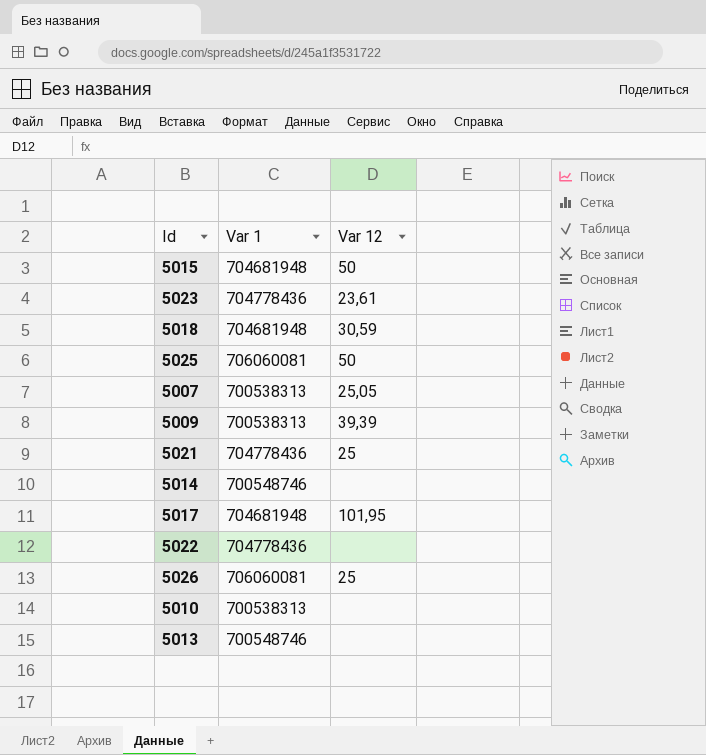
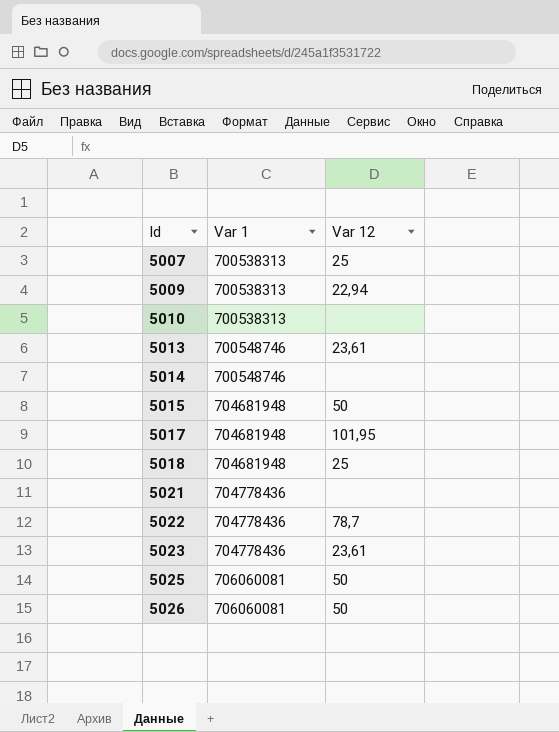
row order: none -> Id ascending
5007 | Var 12: 25,05 -> 25
5009 | Var 12: 39,39 -> 22,94
5013 | Var 12: none -> 23,61
5018 | Var 12: 30,59 -> 25
5021 | Var 12: 25 -> none
5022 | Var 12: none -> 78,7
5026 | Var 12: 25 -> 50

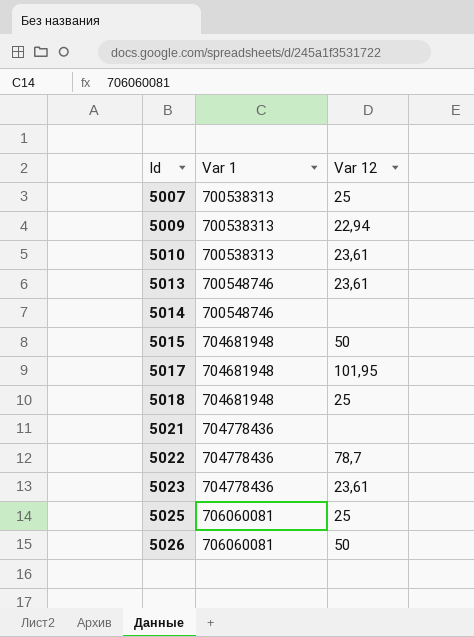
5010 | Var 12: none -> 23,61
5025 | Var 12: 50 -> 25

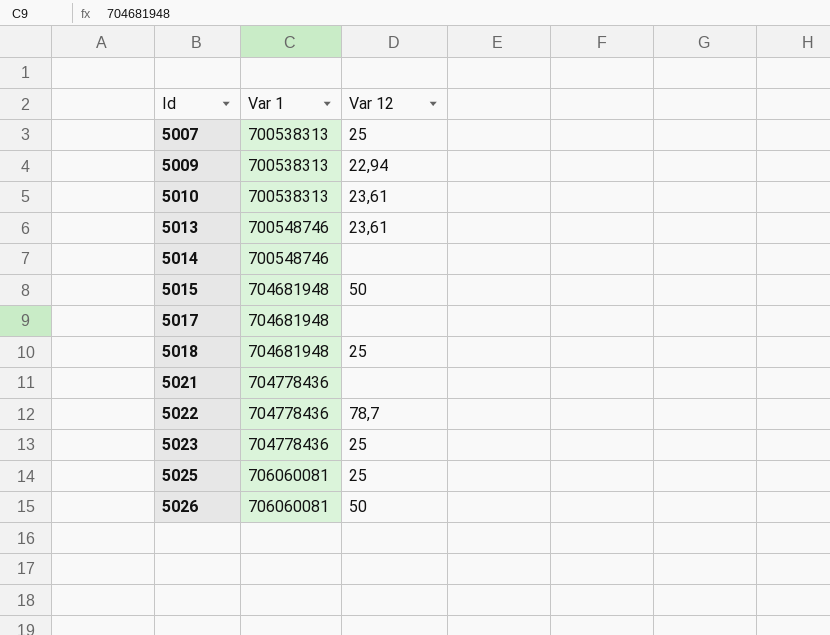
5017 | Var 12: 101,95 -> none
5023 | Var 12: 23,61 -> 25

